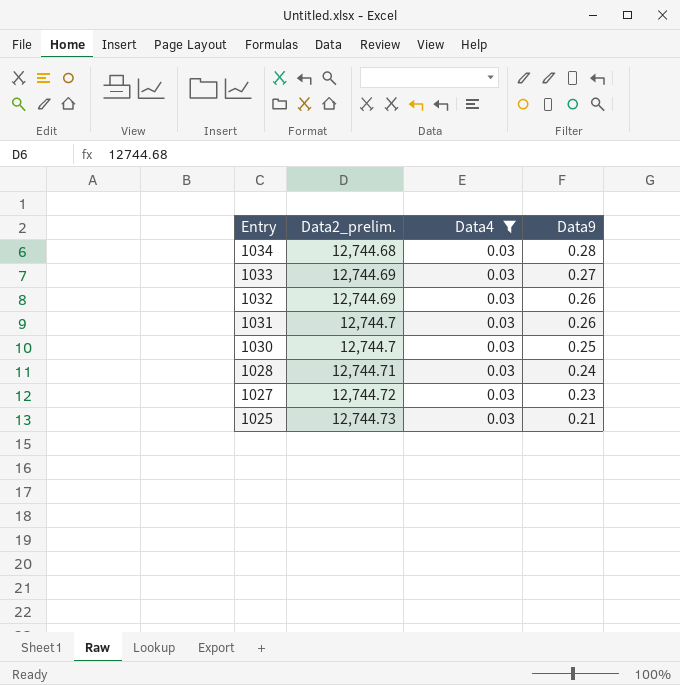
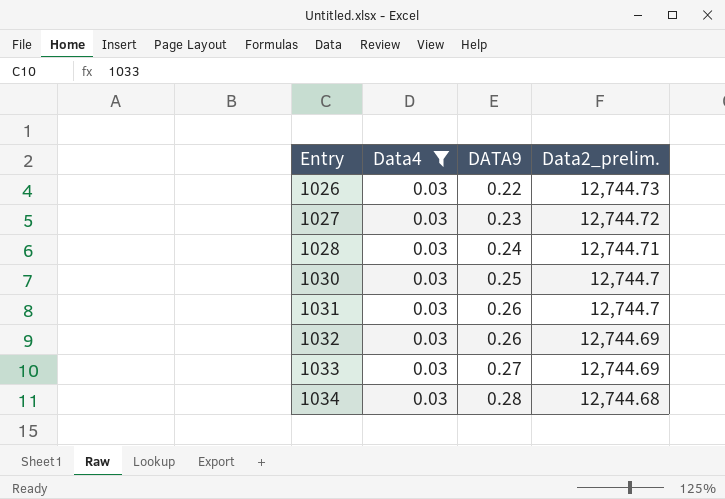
row order: Entry descending -> Entry ascending
column name: Data9 -> DATA9
column Data2_prelim. | position: 2 -> 4
row 1025: 12,744.73 | 0.03 | 0.21 -> none
row 1026: none -> 0.03 | 0.22 | 12,744.73

